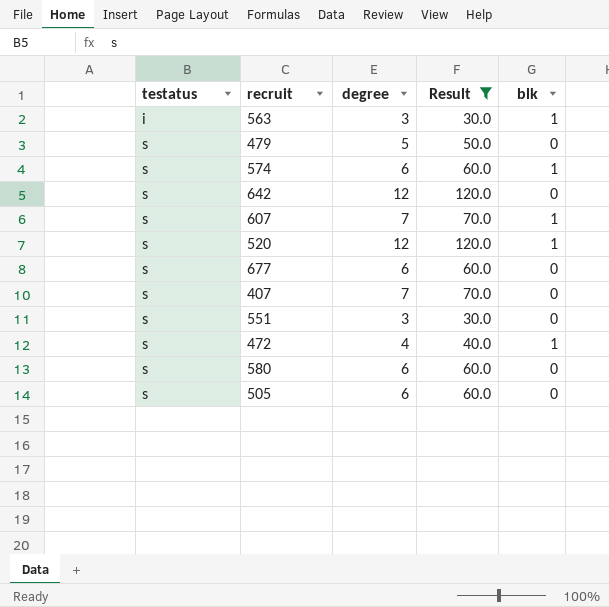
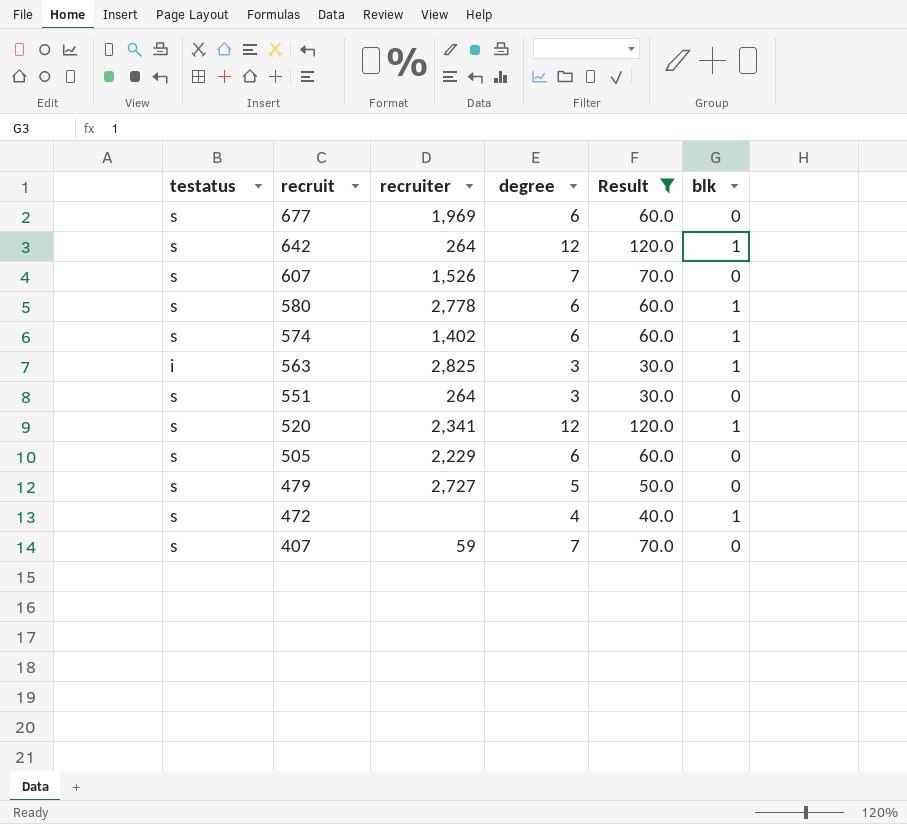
row order: testatus ascending -> recruit descending
column recruiter | position: none -> 3
642 | blk: 0 -> 1
607 | blk: 1 -> 0
580 | blk: 0 -> 1

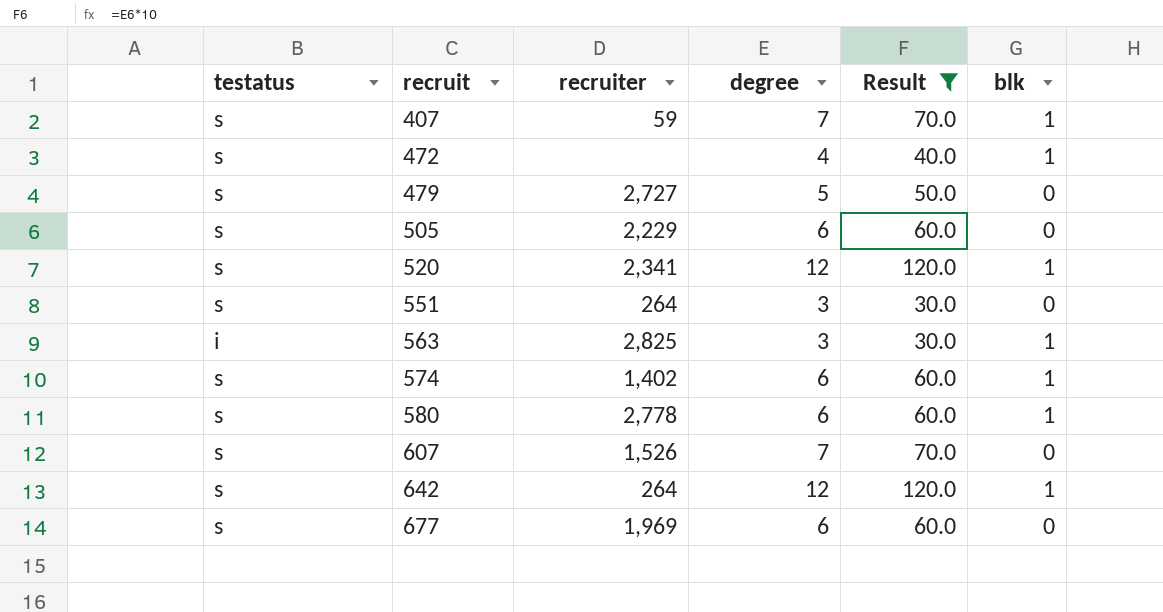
row order: recruit descending -> recruit ascending
407 | blk: 0 -> 1

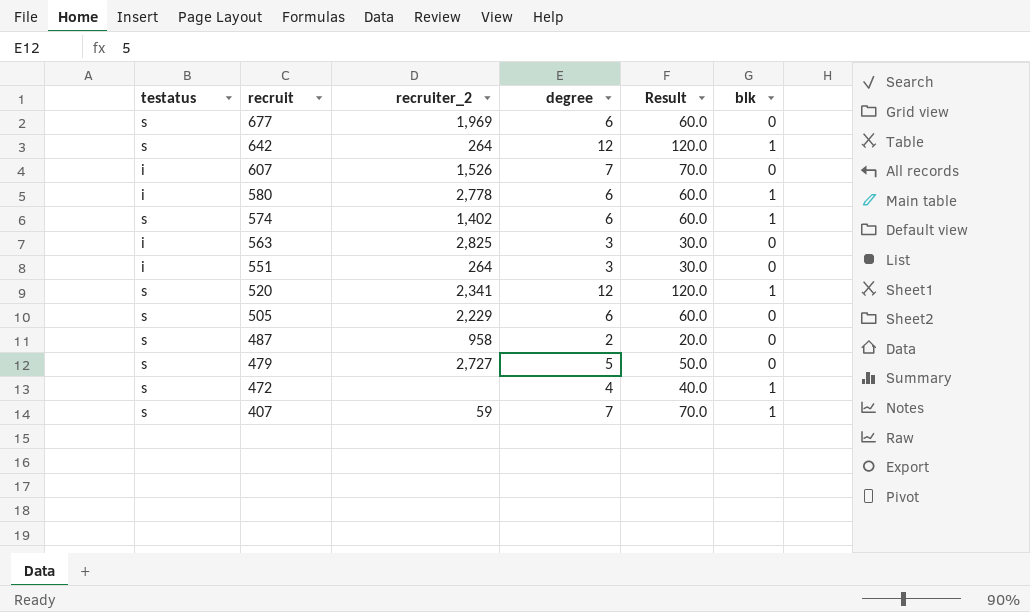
filter: Result != 20.0 -> none
row order: recruit ascending -> recruit descending
column name: recruiter -> recruiter_2
607 | testatus: s -> i
580 | testatus: s -> i
563 | blk: 1 -> 0
551 | testatus: s -> i

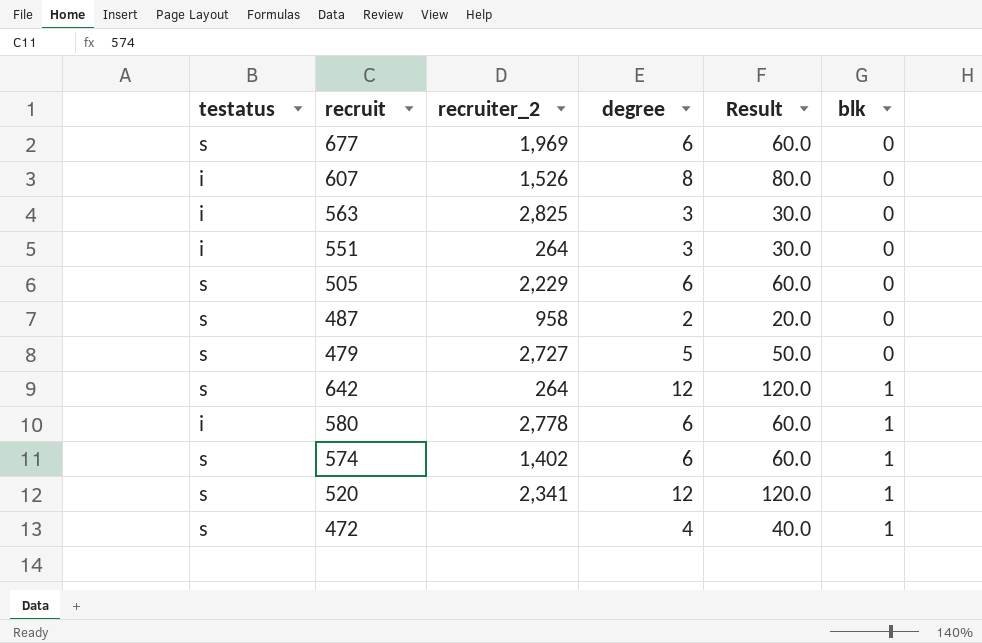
row order: recruit descending -> blk ascending
row 407: s | 59 | 7 | 70.0 | 1 -> none
607 | degree: 7 -> 8
607 | Result: 70.0 -> 80.0

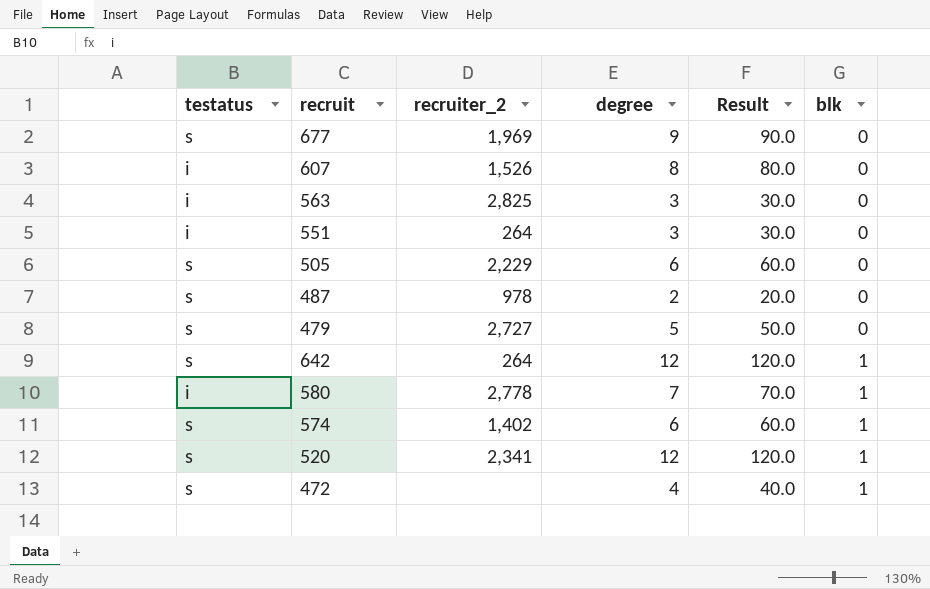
677 | degree: 6 -> 9
677 | Result: 60.0 -> 90.0
487 | recruiter_2: 958 -> 978
580 | degree: 6 -> 7
580 | Result: 60.0 -> 70.0

